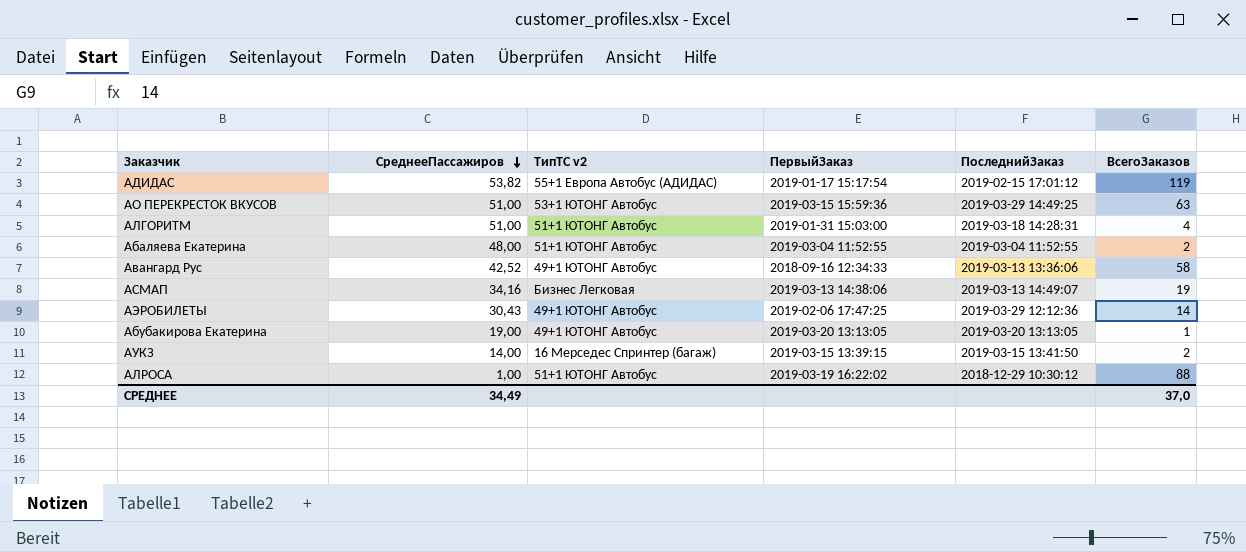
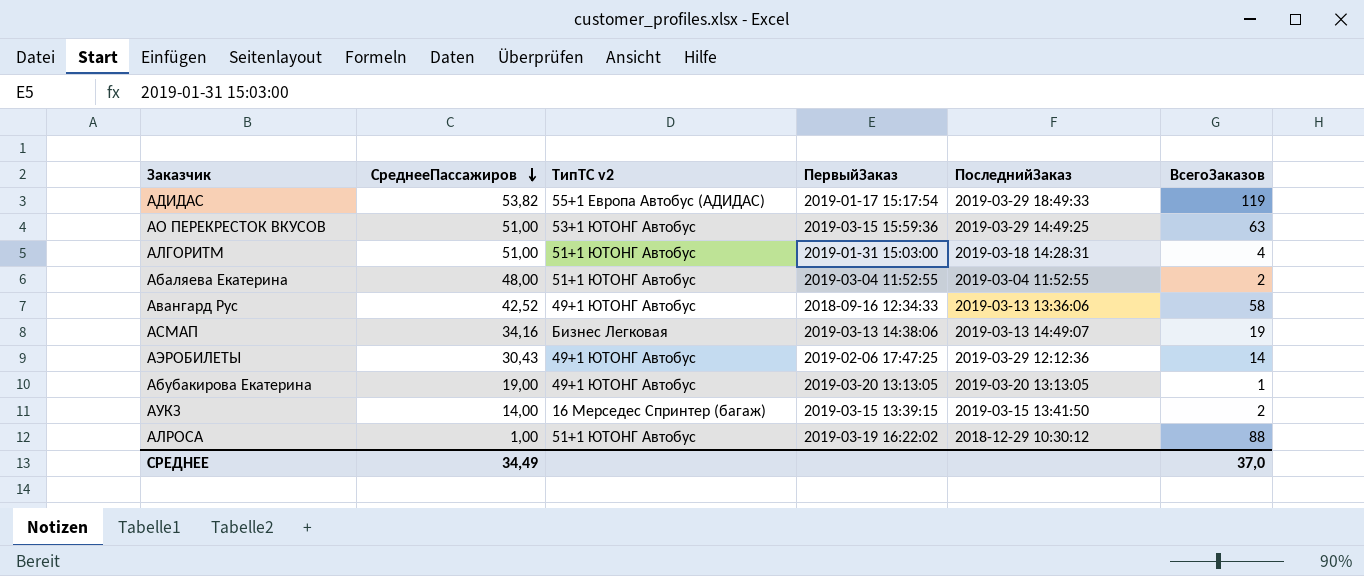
АДИДАС | ПоследнийЗаказ: 2019-02-15 17:01:12 -> 2019-03-29 18:49:33

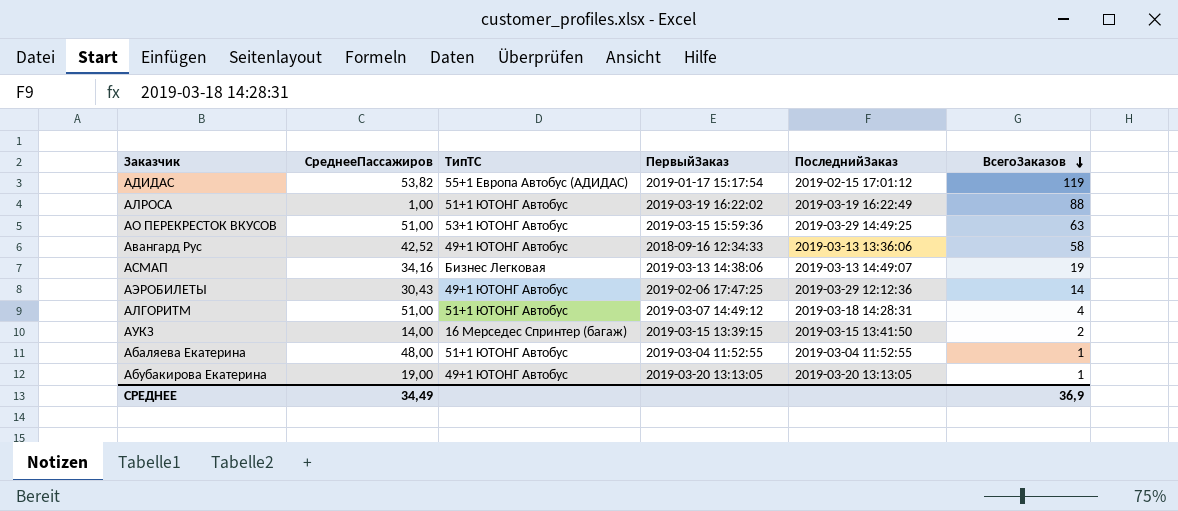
row order: СреднееПассажиров descending -> ВсегоЗаказов descending
column name: ТипТС v2 -> ТипТС
АДИДАС | ПоследнийЗаказ: 2019-03-29 18:49:33 -> 2019-02-15 17:01:12
АЛРОСА | ПоследнийЗаказ: 2018-12-29 10:30:12 -> 2019-03-19 16:22:49
АЛГОРИТМ | ПервыйЗаказ: 2019-01-31 15:03:00 -> 2019-03-07 14:49:12
Абаляева Екатерина | ВсегоЗаказов: 2 -> 1
СРЕДНЕЕ | ВсегоЗаказов: 37,0 -> 36,9

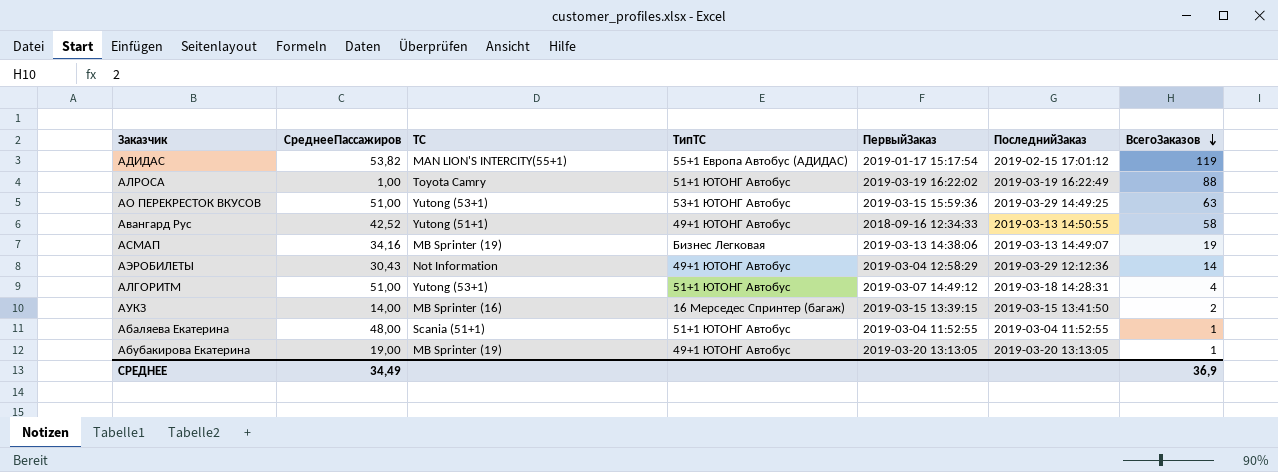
column ТС | position: none -> 3
Авангард Рус | ПоследнийЗаказ: 2019-03-13 13:36:06 -> 2019-03-13 14:50:55
АЭРОБИЛЕТЫ | ПервыйЗаказ: 2019-02-06 17:47:25 -> 2019-03-04 12:58:29

